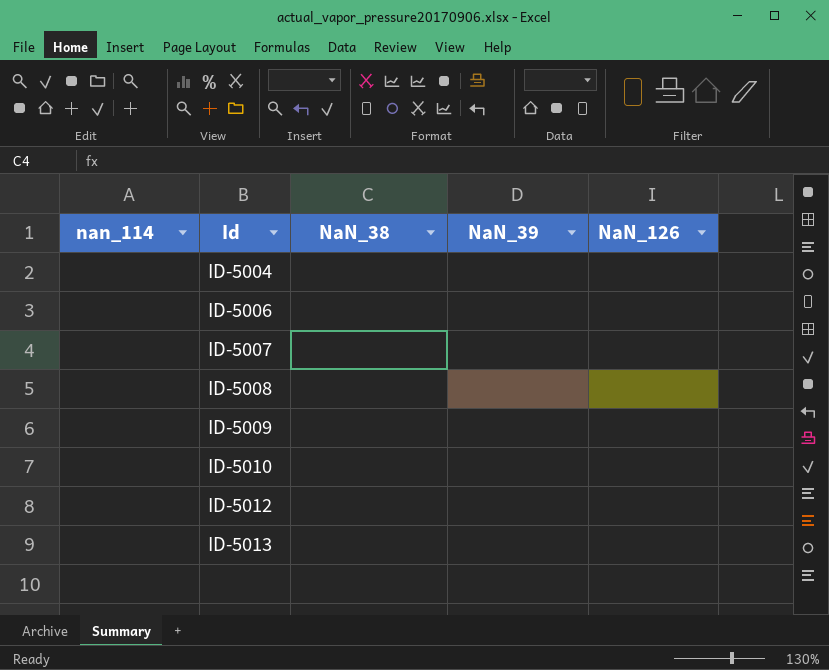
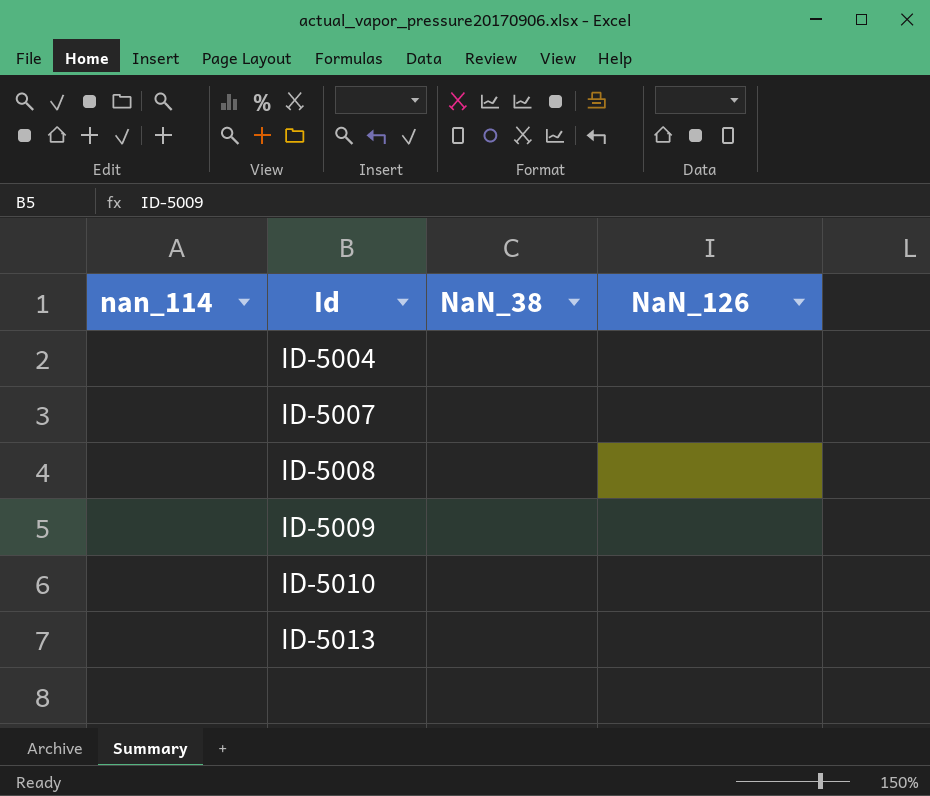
column NaN_39 | position: 4 -> none
row ID-5006: none | none | none | none -> none
row ID-5012: none | none | none | none -> none

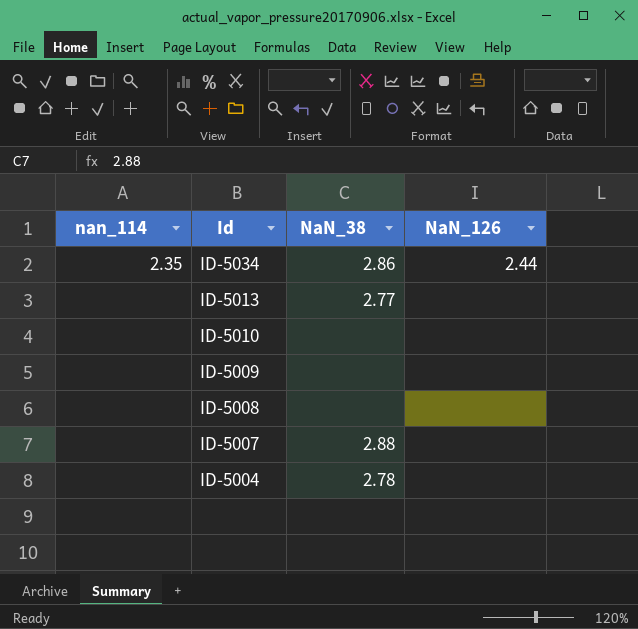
row order: Id ascending -> Id descending
row ID-5034: none -> 2.35 | 2.86 | 2.44
ID-5013 | NaN_38: none -> 2.77
ID-5007 | NaN_38: none -> 2.88
ID-5004 | NaN_38: none -> 2.78

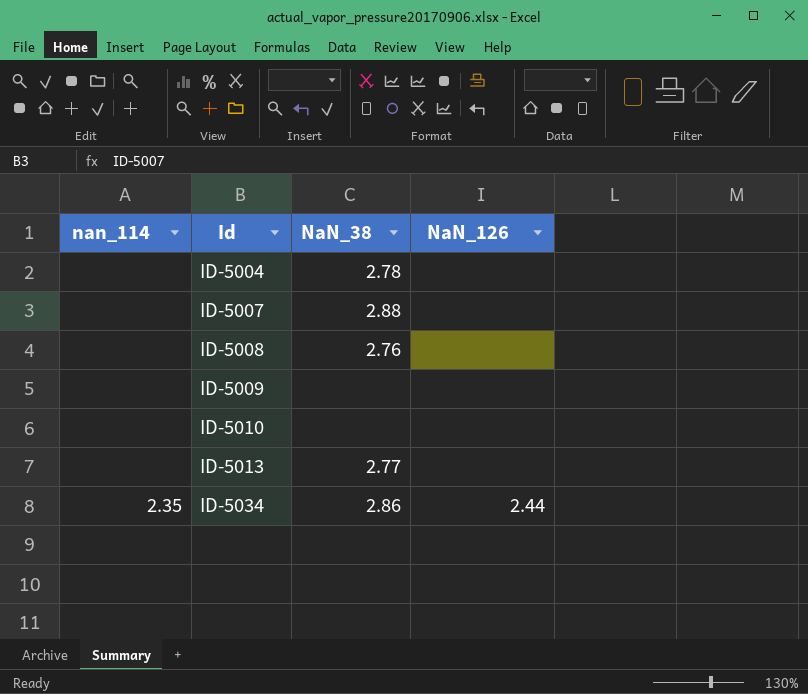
row order: Id descending -> Id ascending
ID-5008 | NaN_38: none -> 2.76

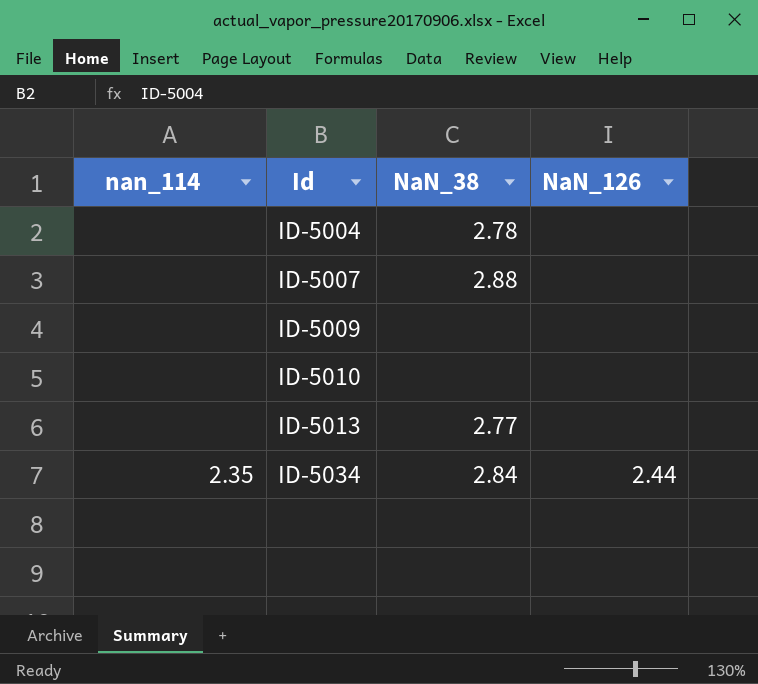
row ID-5008: none | 2.76 | none -> none
ID-5034 | NaN_38: 2.86 -> 2.84

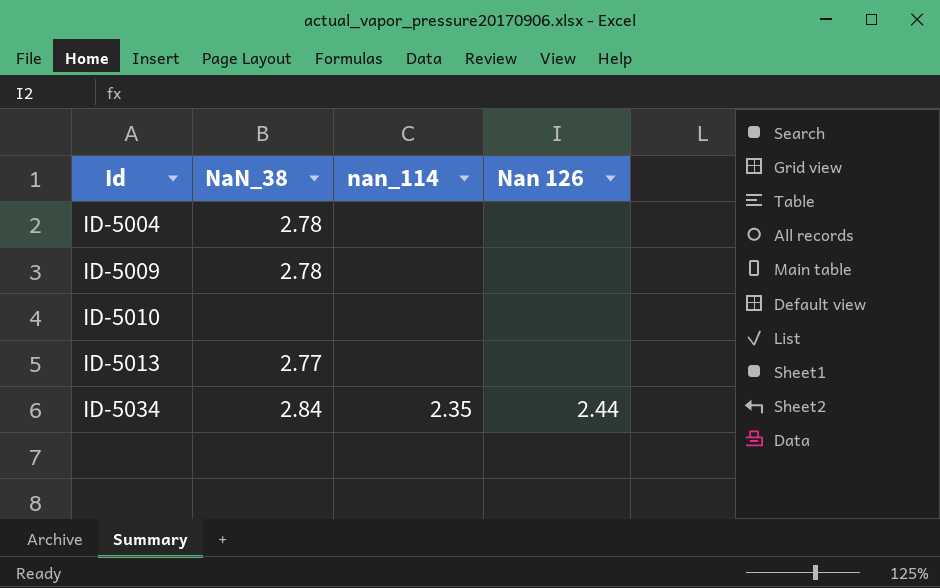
column nan_114 | position: 1 -> 3
column name: NaN_126 -> Nan 126
row ID-5007: none | 2.88 | none -> none
ID-5009 | NaN_38: none -> 2.78

